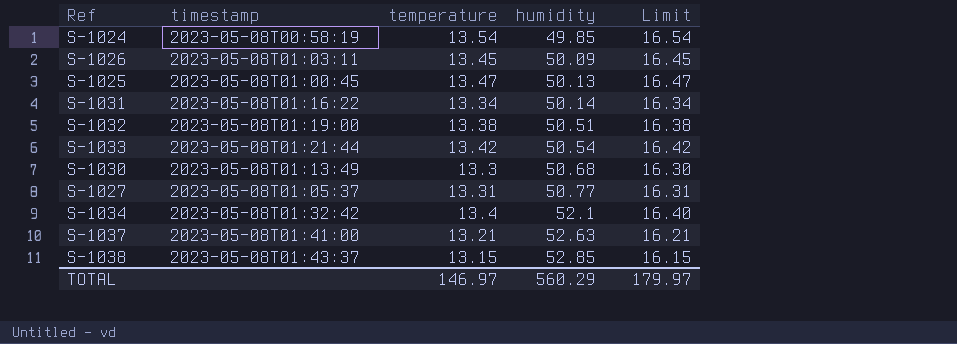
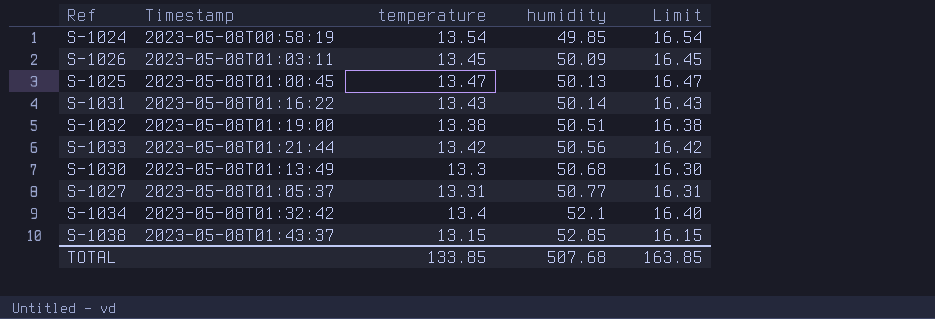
column name: timestamp -> Timestamp
row S-1037: 2023-05-08T01:41:00 | 13.21 | 52.63 | 16.21 -> none
S-1031 | temperature: 13.34 -> 13.43
S-1031 | Limit: 16.34 -> 16.43
S-1033 | humidity: 50.54 -> 50.56
TOTAL | temperature: 146.97 -> 133.85
TOTAL | humidity: 560.29 -> 507.68
TOTAL | Limit: 179.97 -> 163.85

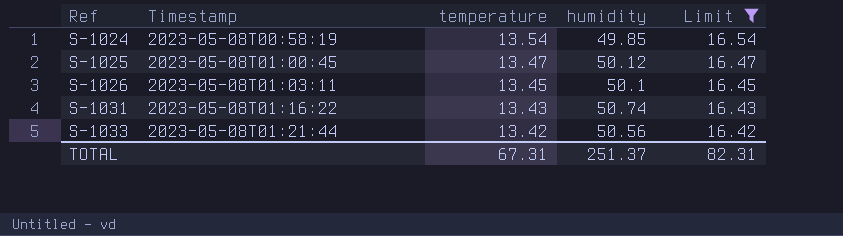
filter: none -> Limit >= 16.42
row order: humidity ascending -> Ref ascending
S-1025 | humidity: 50.13 -> 50.12
S-1026 | humidity: 50.09 -> 50.1
S-1031 | humidity: 50.14 -> 50.74
TOTAL | temperature: 133.85 -> 67.31
TOTAL | humidity: 507.68 -> 251.37
TOTAL | Limit: 163.85 -> 82.31

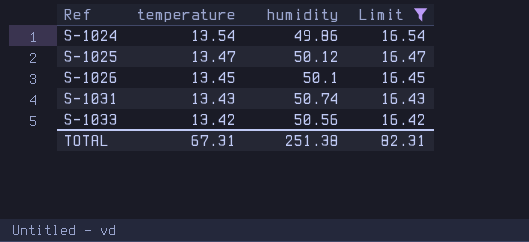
column Timestamp | position: 2 -> none
S-1024 | humidity: 49.85 -> 49.86
TOTAL | humidity: 251.37 -> 251.38

